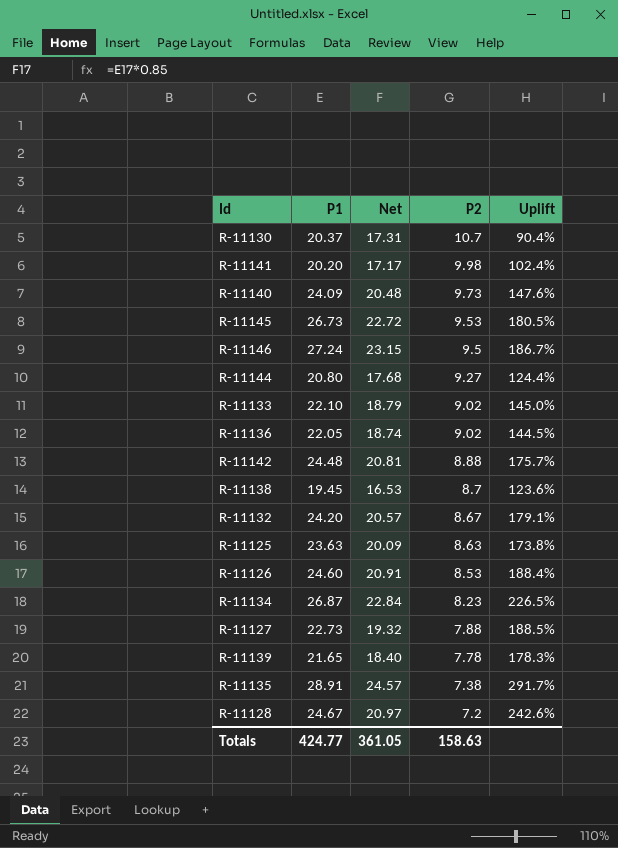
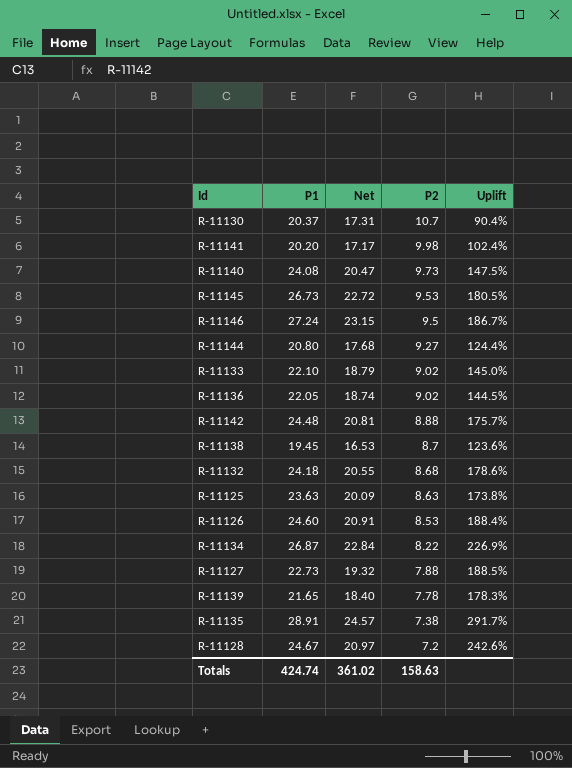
R-11140 | P1: 24.09 -> 24.08
R-11140 | Net: 20.48 -> 20.47
R-11140 | Uplift: 147.6% -> 147.5%
R-11132 | P1: 24.20 -> 24.18
R-11132 | Net: 20.57 -> 20.55
R-11132 | P2: 8.67 -> 8.68
R-11132 | Uplift: 179.1% -> 178.6%
R-11134 | P2: 8.23 -> 8.22
R-11134 | Uplift: 226.5% -> 226.9%
Totals | P1: 424.77 -> 424.74
Totals | Net: 361.05 -> 361.02

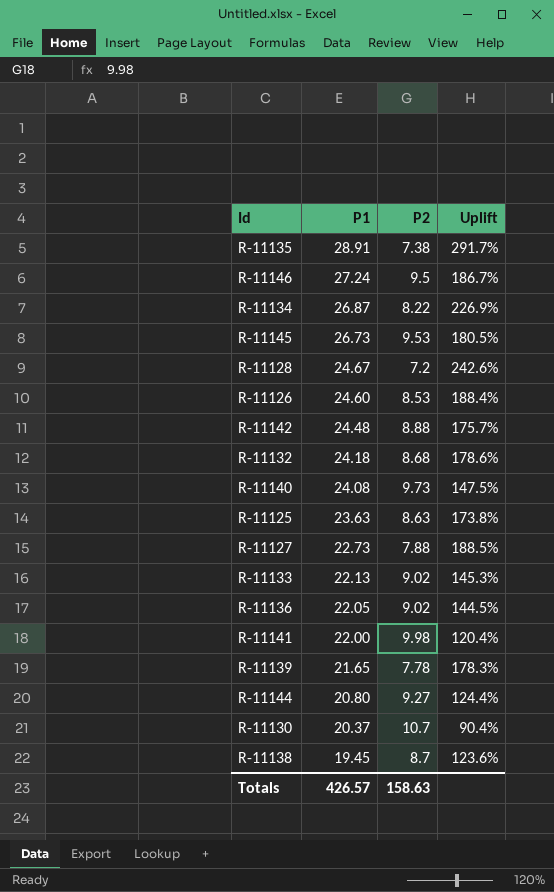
row order: P2 descending -> P1 descending
column Net | formula: [P1] * 0.85 -> none
R-11133 | P1: 22.10 -> 22.13
R-11133 | Uplift: 145.0% -> 145.3%
R-11141 | P1: 20.20 -> 22.00
R-11141 | Uplift: 102.4% -> 120.4%
Totals | P1: 424.74 -> 426.57

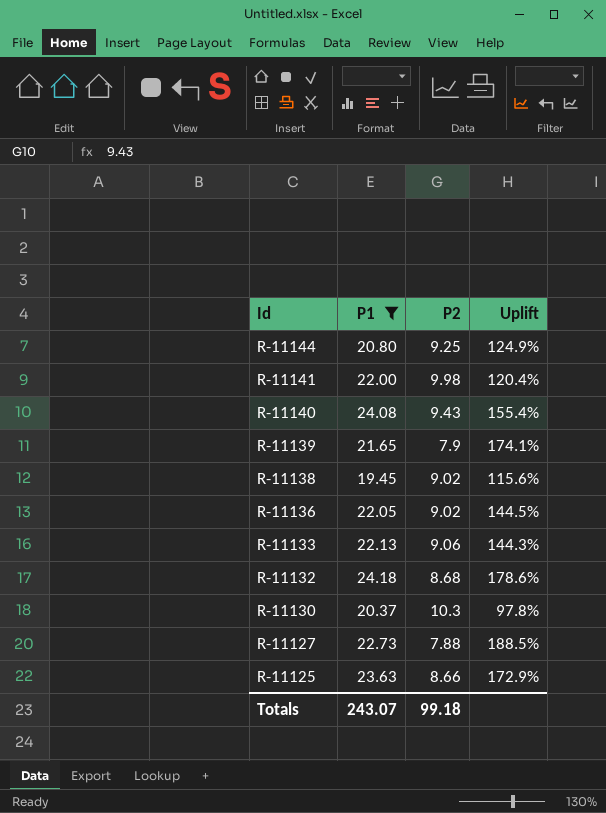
filter: none -> P1 <= 24.18
row order: P1 descending -> Id descending
R-11144 | P2: 9.27 -> 9.25
R-11144 | Uplift: 124.4% -> 124.9%
R-11140 | P2: 9.73 -> 9.43
R-11140 | Uplift: 147.5% -> 155.4%
R-11139 | P2: 7.78 -> 7.9
R-11139 | Uplift: 178.3% -> 174.1%
R-11138 | P2: 8.7 -> 9.02
R-11138 | Uplift: 123.6% -> 115.6%
R-11133 | P2: 9.02 -> 9.06
R-11133 | Uplift: 145.3% -> 144.3%
R-11130 | P2: 10.7 -> 10.3
R-11130 | Uplift: 90.4% -> 97.8%
R-11125 | P2: 8.63 -> 8.66
R-11125 | Uplift: 173.8% -> 172.9%
Totals | P1: 426.57 -> 243.07
Totals | P2: 158.63 -> 99.18

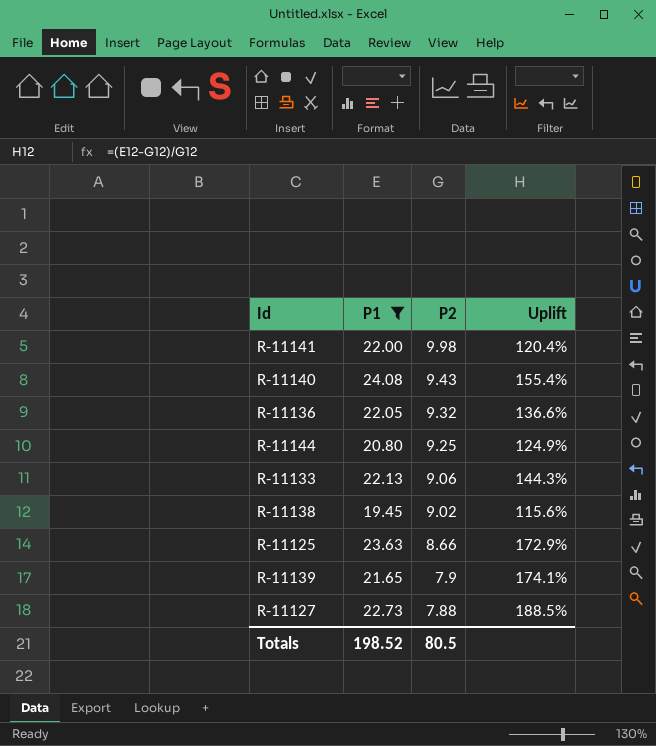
row order: Id descending -> P2 descending
row R-11132: 24.18 | 8.68 | 178.6% -> none
row R-11130: 20.37 | 10.3 | 97.8% -> none
R-11136 | P2: 9.02 -> 9.32
R-11136 | Uplift: 144.5% -> 136.6%
Totals | P1: 243.07 -> 198.52
Totals | P2: 99.18 -> 80.5

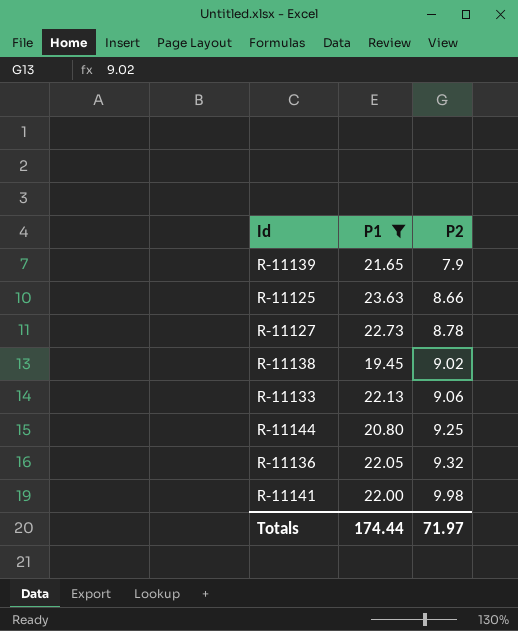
row order: P2 descending -> P2 ascending
column Uplift | formula: ([P1] - [P2]) / [P2] -> none
row R-11140: 24.08 | 9.43 | 155.4% -> none
R-11127 | P2: 7.88 -> 8.78
Totals | P1: 198.52 -> 174.44
Totals | P2: 80.5 -> 71.97

